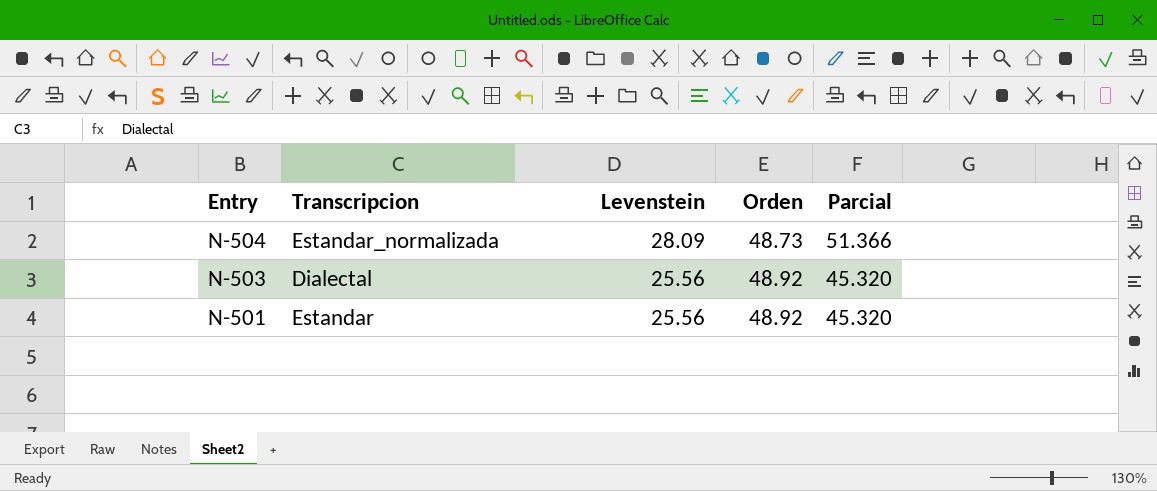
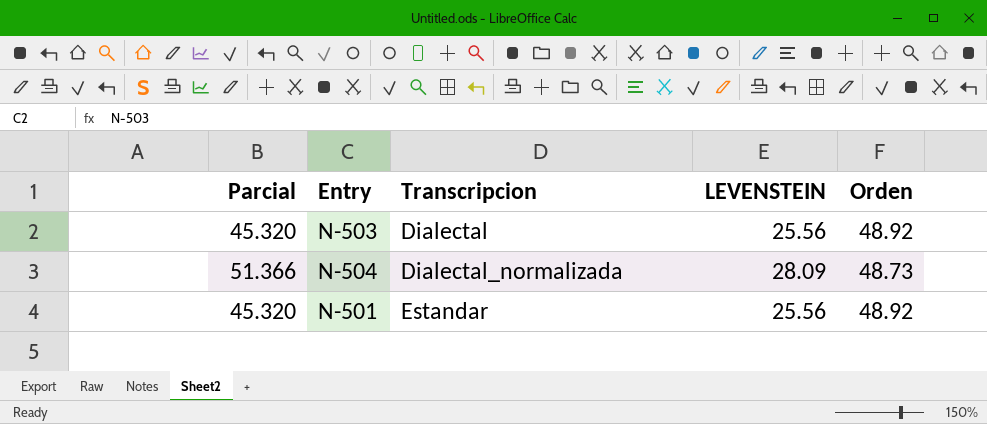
row order: Entry descending -> Transcripcion ascending
column Parcial | position: 5 -> 1
column name: Levenstein -> LEVENSTEIN
N-504 | Transcripcion: Estandar_normalizada -> Dialectal_normalizada

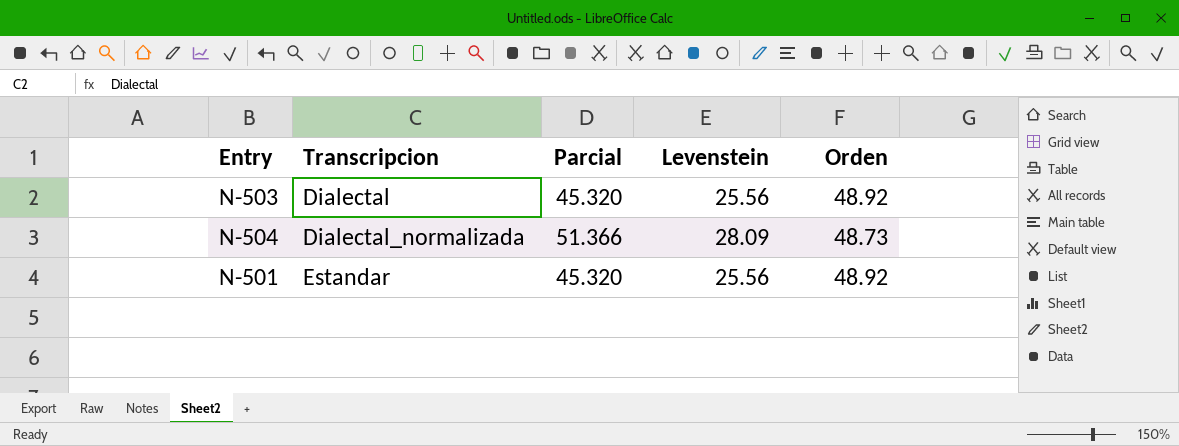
column Parcial | position: 1 -> 3
column name: LEVENSTEIN -> Levenstein

